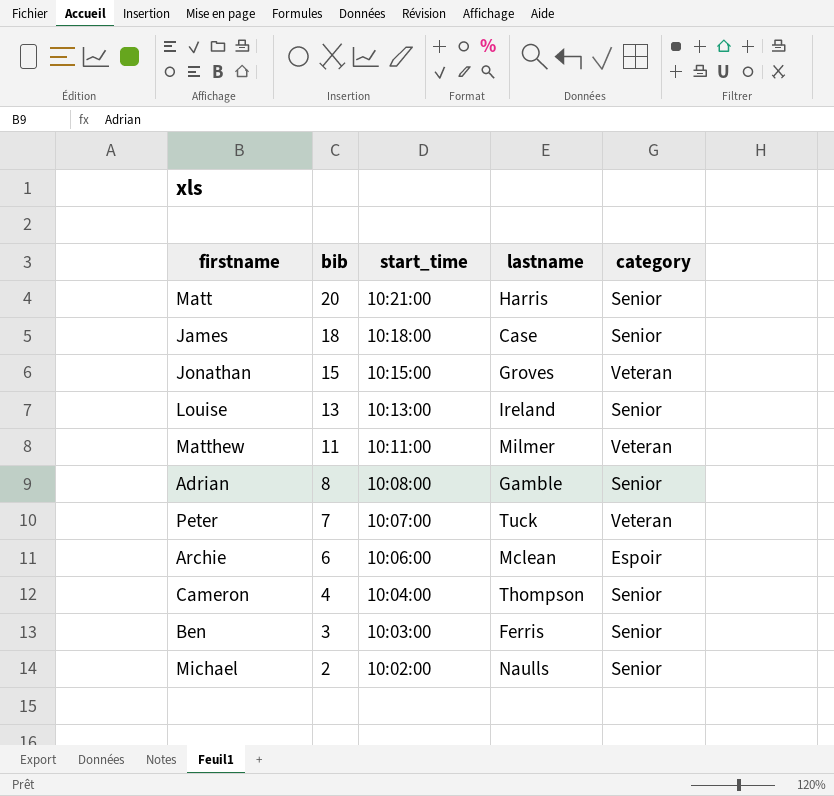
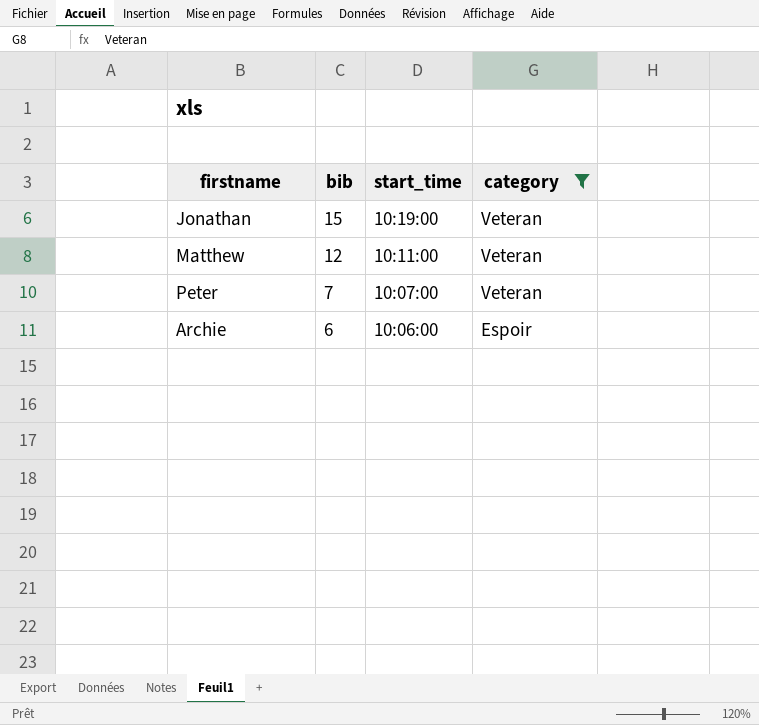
filter: none -> category != Senior
column lastname | position: 4 -> none
Jonathan | start_time: 10:15:00 -> 10:19:00
Matthew | bib: 11 -> 12

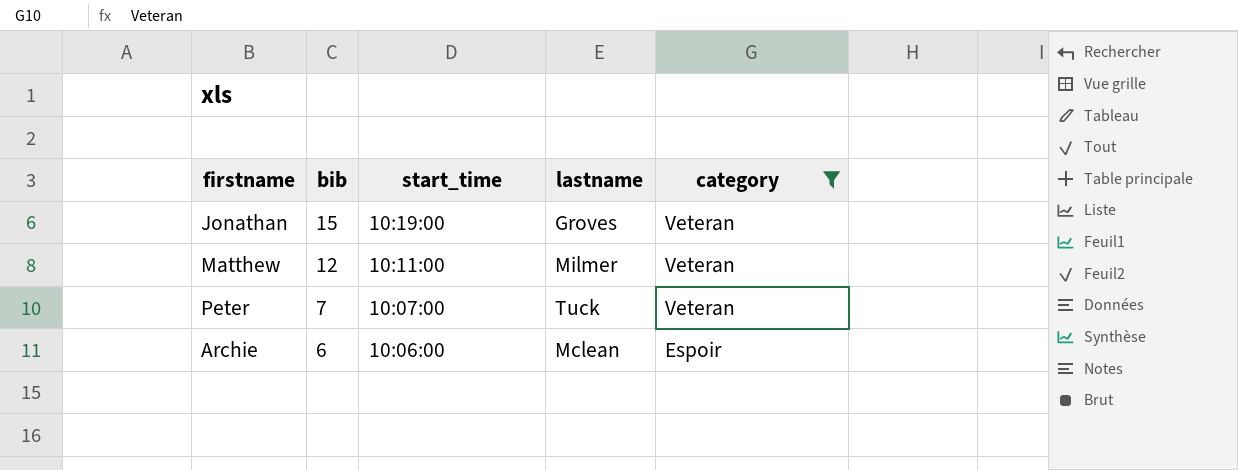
column lastname | position: none -> 4

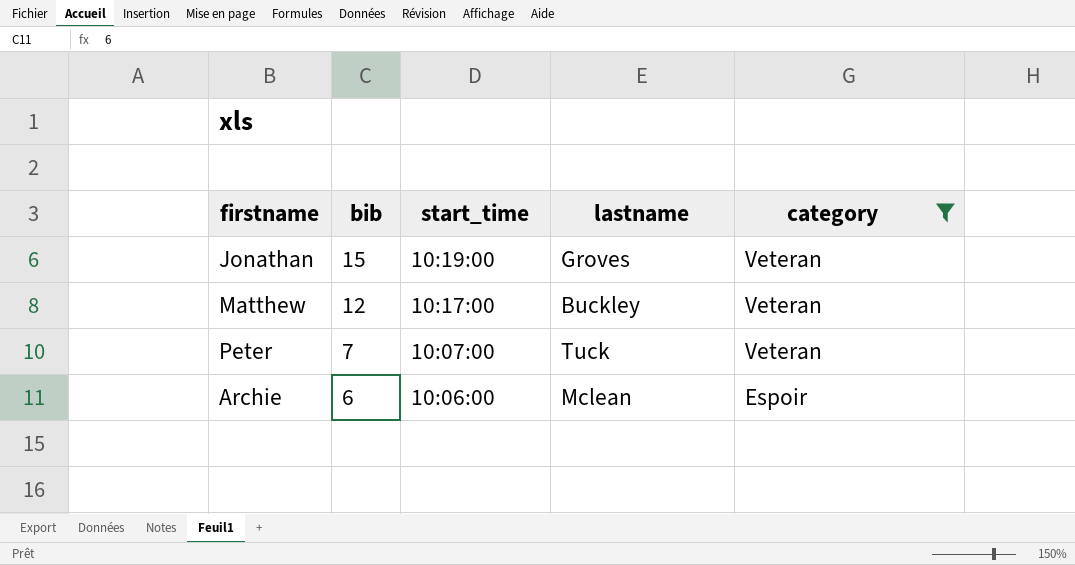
Matthew | start_time: 10:11:00 -> 10:17:00
Matthew | lastname: Milmer -> Buckley

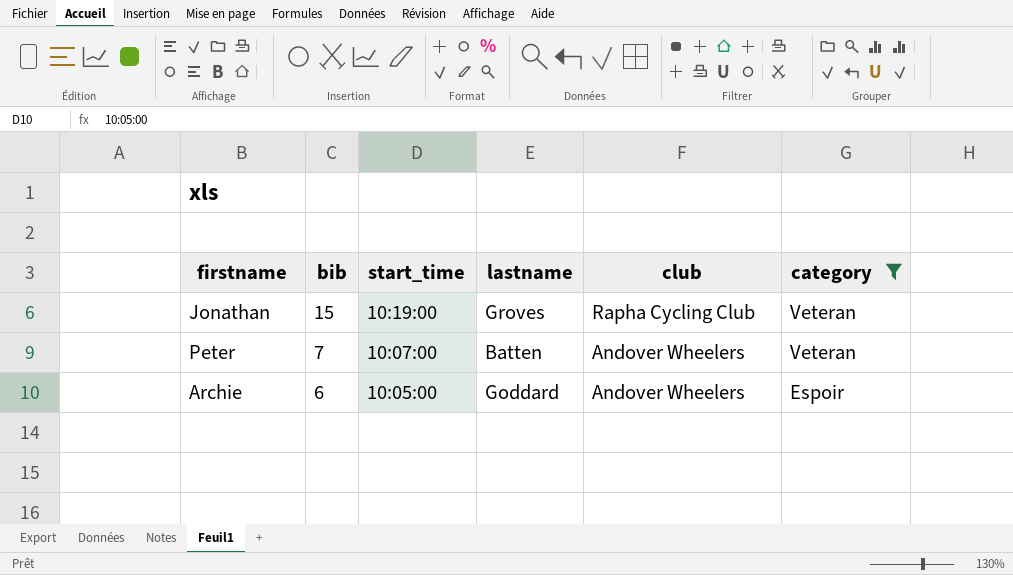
column club | position: none -> 5
row Matthew: 12 | 10:17:00 | Buckley | Veteran -> none
Peter | lastname: Tuck -> Batten
Archie | start_time: 10:06:00 -> 10:05:00
Archie | lastname: Mclean -> Goddard

